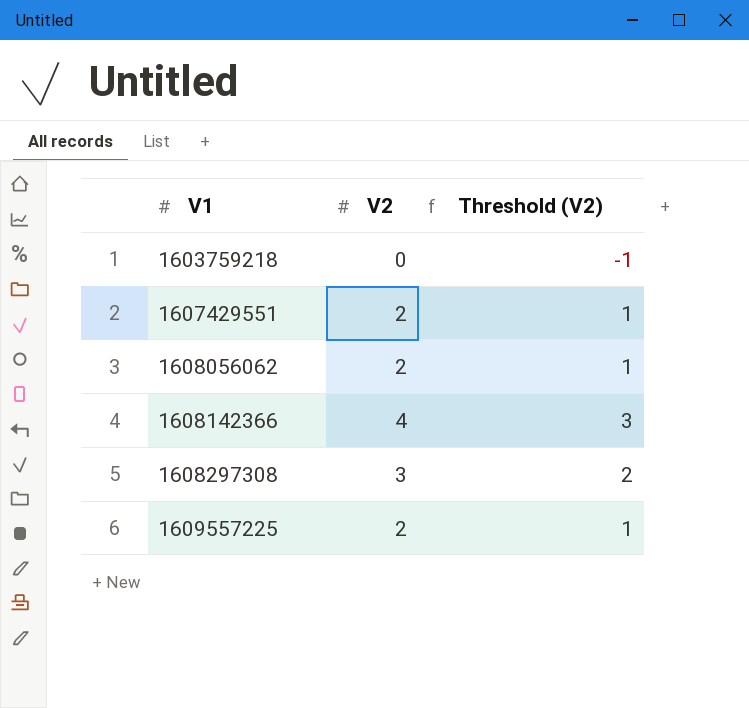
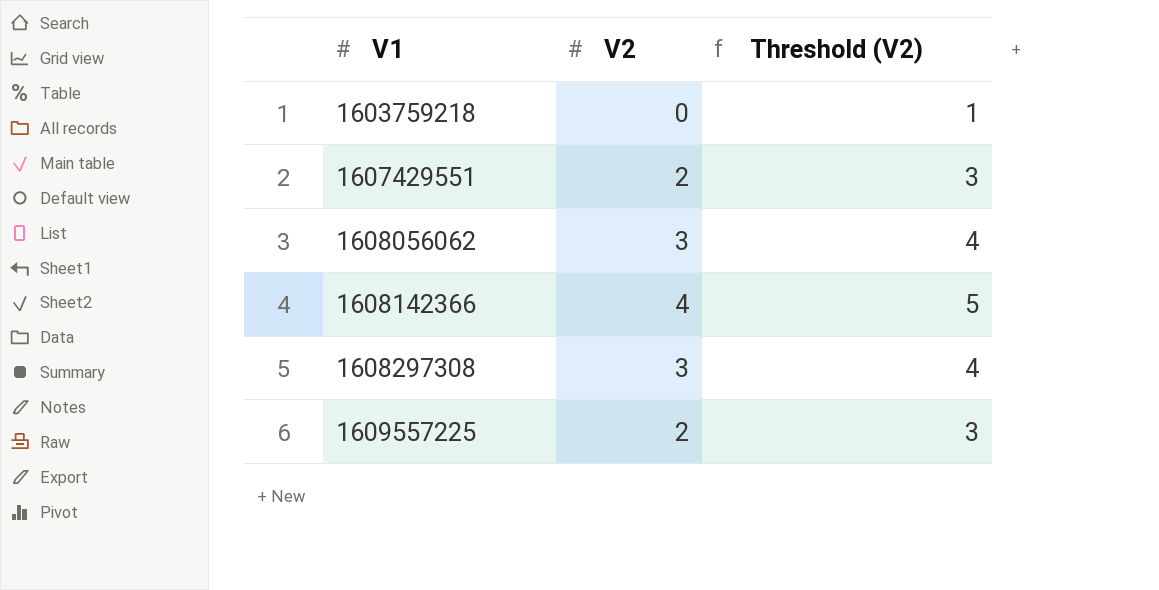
column Threshold (V2) | formula: [V2] - 1 -> [V2] + 1
1608056062 | V2: 2 -> 3

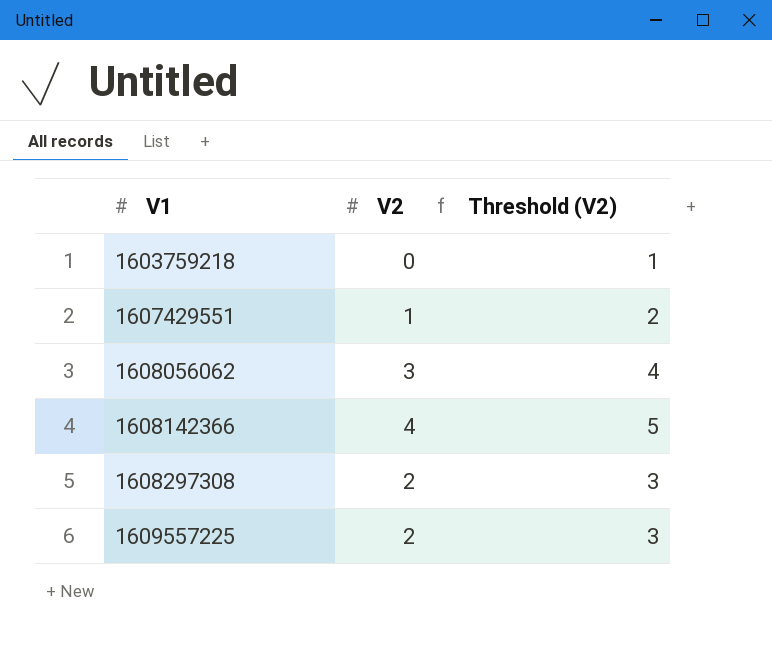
1607429551 | V2: 2 -> 1
1607429551 | Threshold (V2): 3 -> 2
1608297308 | V2: 3 -> 2
1608297308 | Threshold (V2): 4 -> 3

